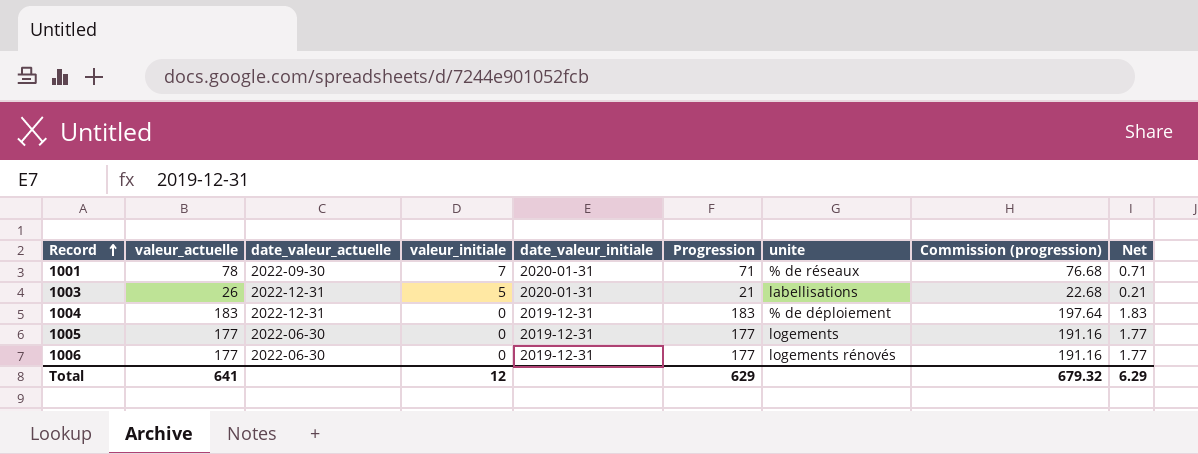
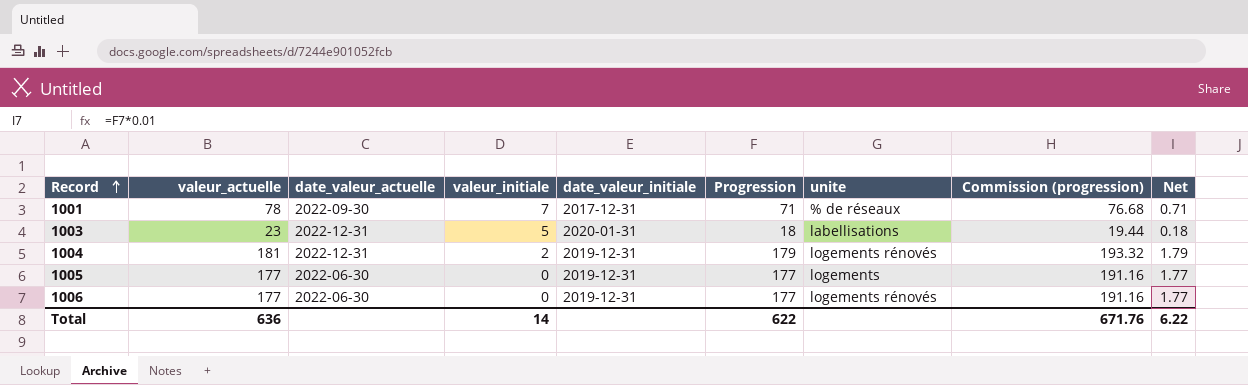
1001 | date_valeur_initiale: 2020-01-31 -> 2017-12-31
1003 | valeur_actuelle: 26 -> 23
1003 | Progression: 21 -> 18
1003 | Commission (progression): 22.68 -> 19.44
1003 | Net: 0.21 -> 0.18
1004 | valeur_actuelle: 183 -> 181
1004 | valeur_initiale: 0 -> 2
1004 | Progression: 183 -> 179
1004 | unite: % de déploiement -> logements rénovés
1004 | Commission (progression): 197.64 -> 193.32
1004 | Net: 1.83 -> 1.79
Total | valeur_actuelle: 641 -> 636
Total | valeur_initiale: 12 -> 14
Total | Progression: 629 -> 622
Total | Commission (progression): 679.32 -> 671.76
Total | Net: 6.29 -> 6.22

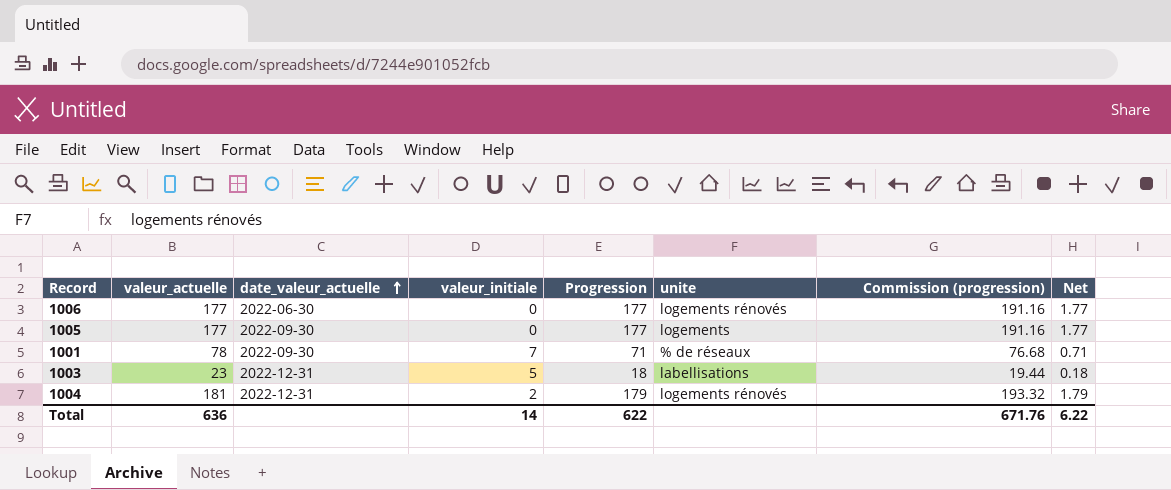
row order: Record ascending -> date_valeur_actuelle ascending
column date_valeur_initiale | position: 5 -> none
1005 | date_valeur_actuelle: 2022-06-30 -> 2022-09-30

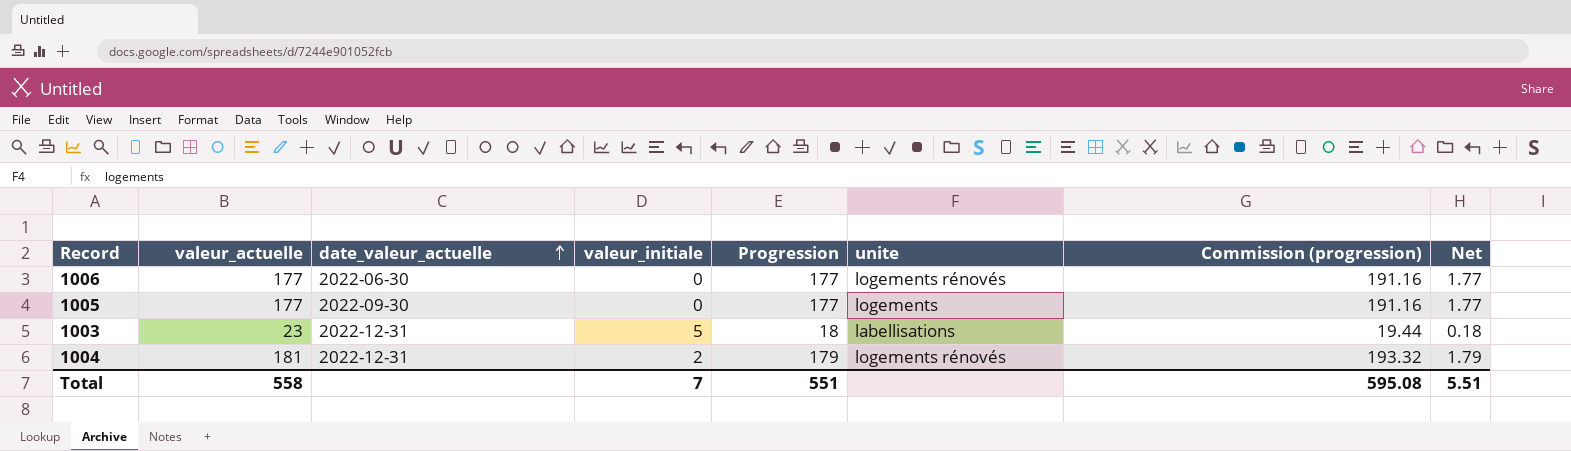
row 1001: 78 | 2022-09-30 | 7 | 71 | % de réseaux | 76.68 | 0.71 -> none
Total | valeur_actuelle: 636 -> 558
Total | valeur_initiale: 14 -> 7
Total | Progression: 622 -> 551
Total | Commission (progression): 671.76 -> 595.08
Total | Net: 6.22 -> 5.51

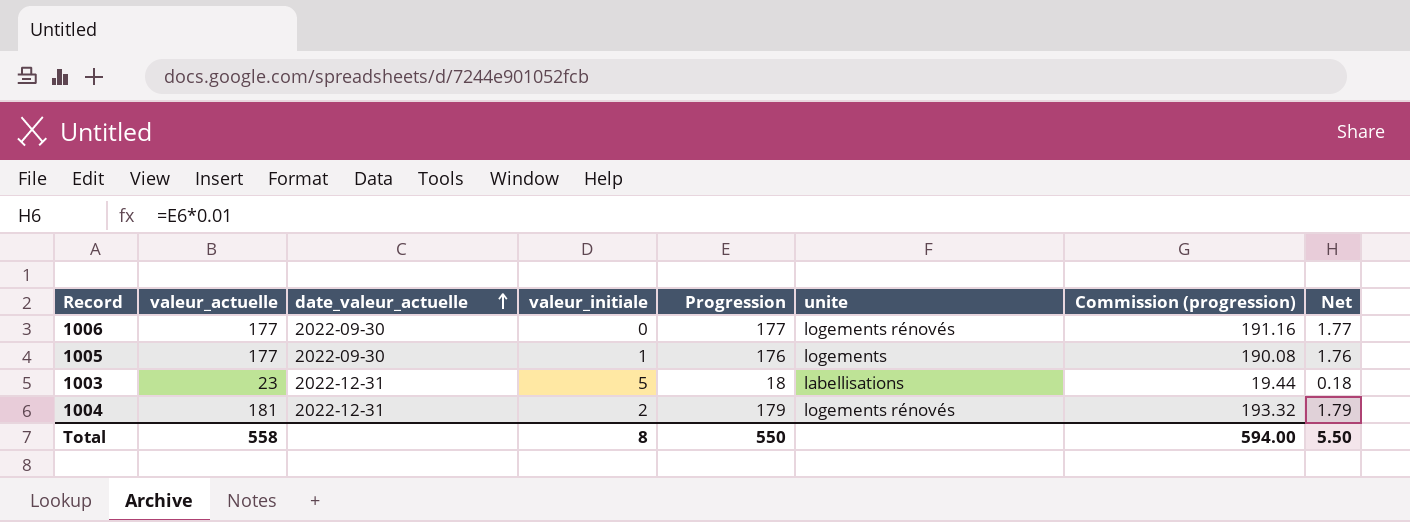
1006 | date_valeur_actuelle: 2022-06-30 -> 2022-09-30
1005 | valeur_initiale: 0 -> 1
1005 | Progression: 177 -> 176
1005 | Commission (progression): 191.16 -> 190.08
1005 | Net: 1.77 -> 1.76
Total | valeur_initiale: 7 -> 8
Total | Progression: 551 -> 550
Total | Commission (progression): 595.08 -> 594.00
Total | Net: 5.51 -> 5.50

